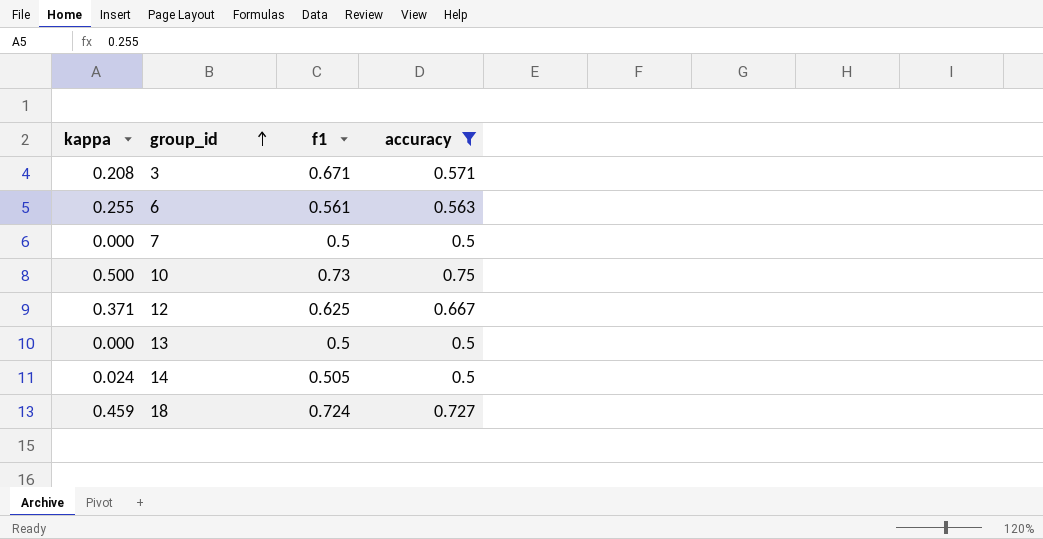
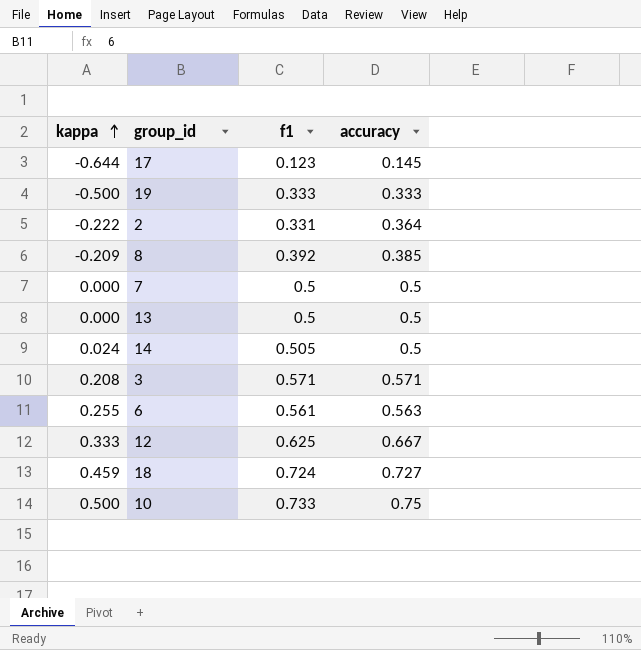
filter: accuracy >= 0.5 -> none
row order: group_id ascending -> kappa ascending
3 | f1: 0.671 -> 0.571
12 | kappa: 0.371 -> 0.333
10 | f1: 0.73 -> 0.733

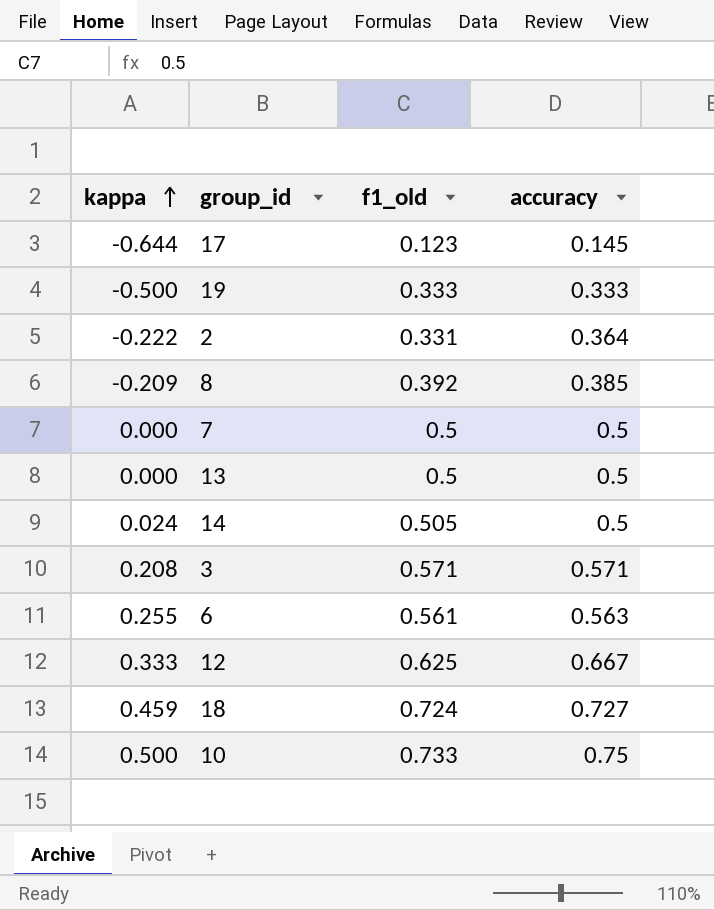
column name: f1 -> f1_old

